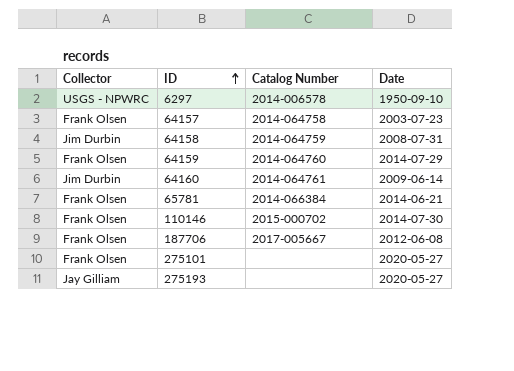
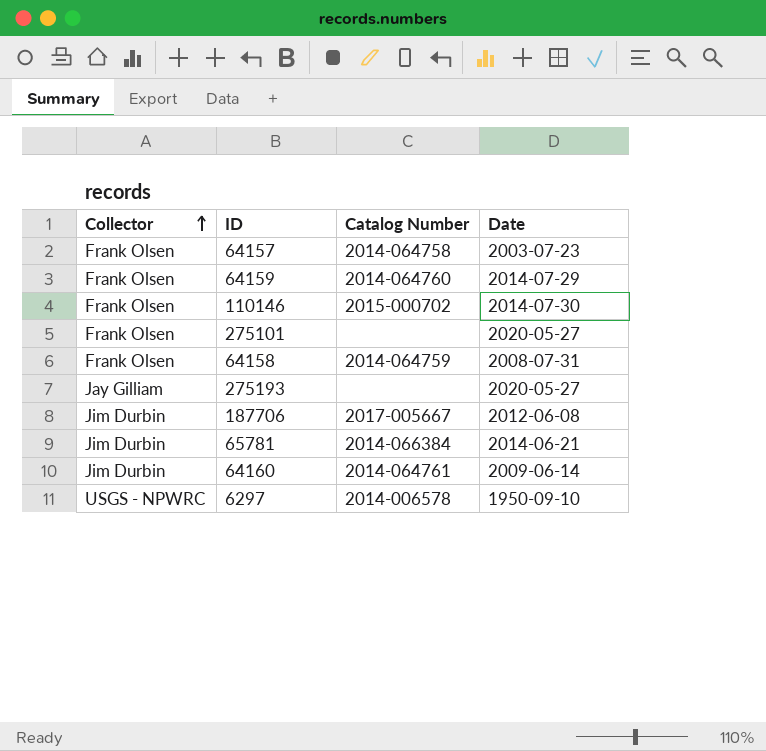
row order: ID ascending -> Collector ascending
64158 | Collector: Jim Durbin -> Frank Olsen
187706 | Collector: Frank Olsen -> Jim Durbin
65781 | Collector: Frank Olsen -> Jim Durbin

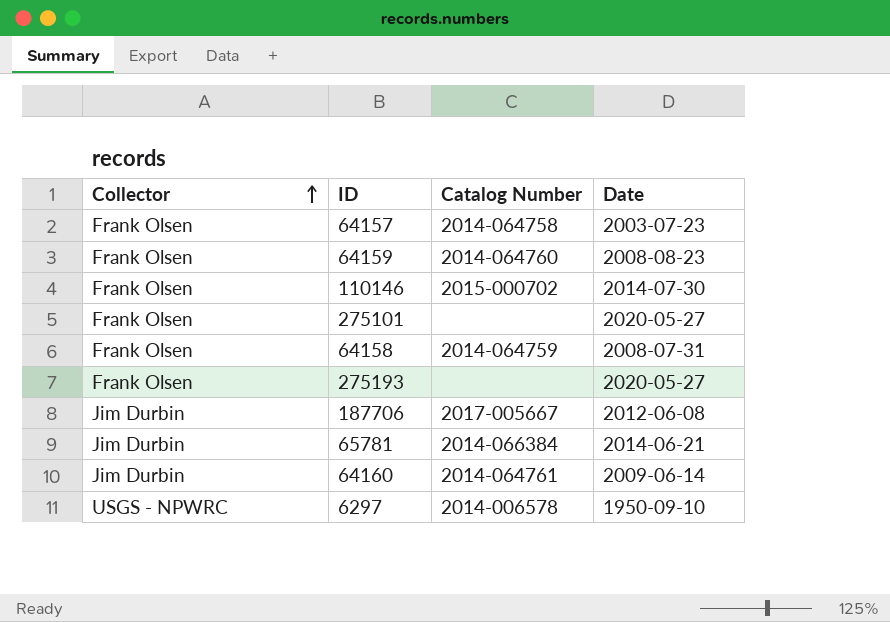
64159 | Date: 2014-07-29 -> 2008-08-23
275193 | Collector: Jay Gilliam -> Frank Olsen

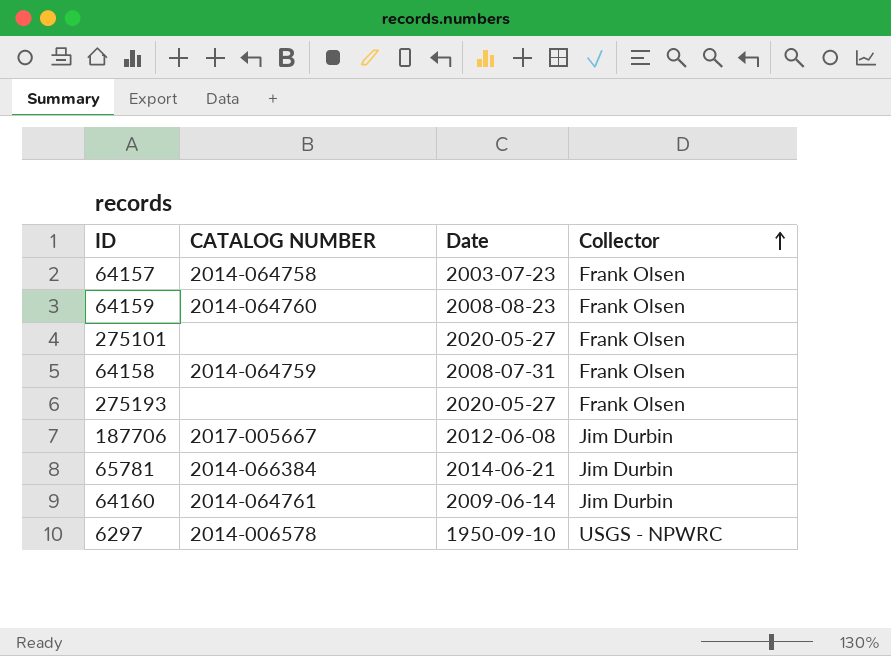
column name: Catalog Number -> CATALOG NUMBER
column Collector | position: 1 -> 4
row 110146: Frank Olsen | 2015-000702 | 2014-07-30 -> none

